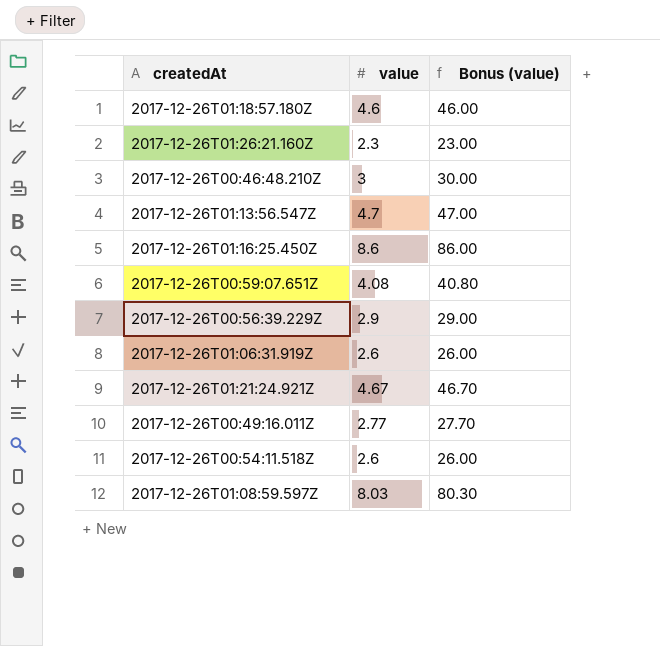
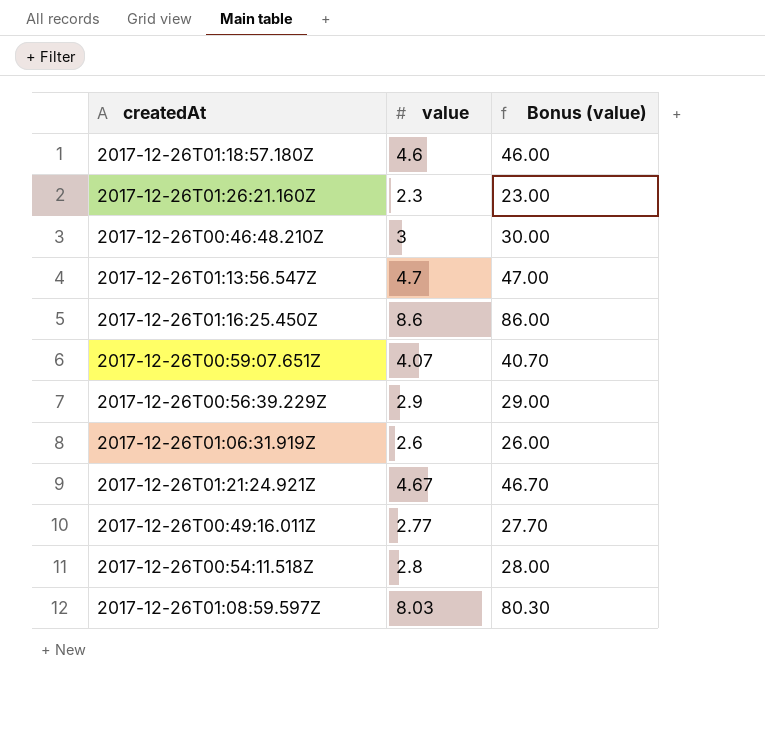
2017-12-26T00:59:07.651Z | value: 4.08 -> 4.07
2017-12-26T00:59:07.651Z | Bonus (value): 40.80 -> 40.70
2017-12-26T00:54:11.518Z | value: 2.6 -> 2.8
2017-12-26T00:54:11.518Z | Bonus (value): 26.00 -> 28.00

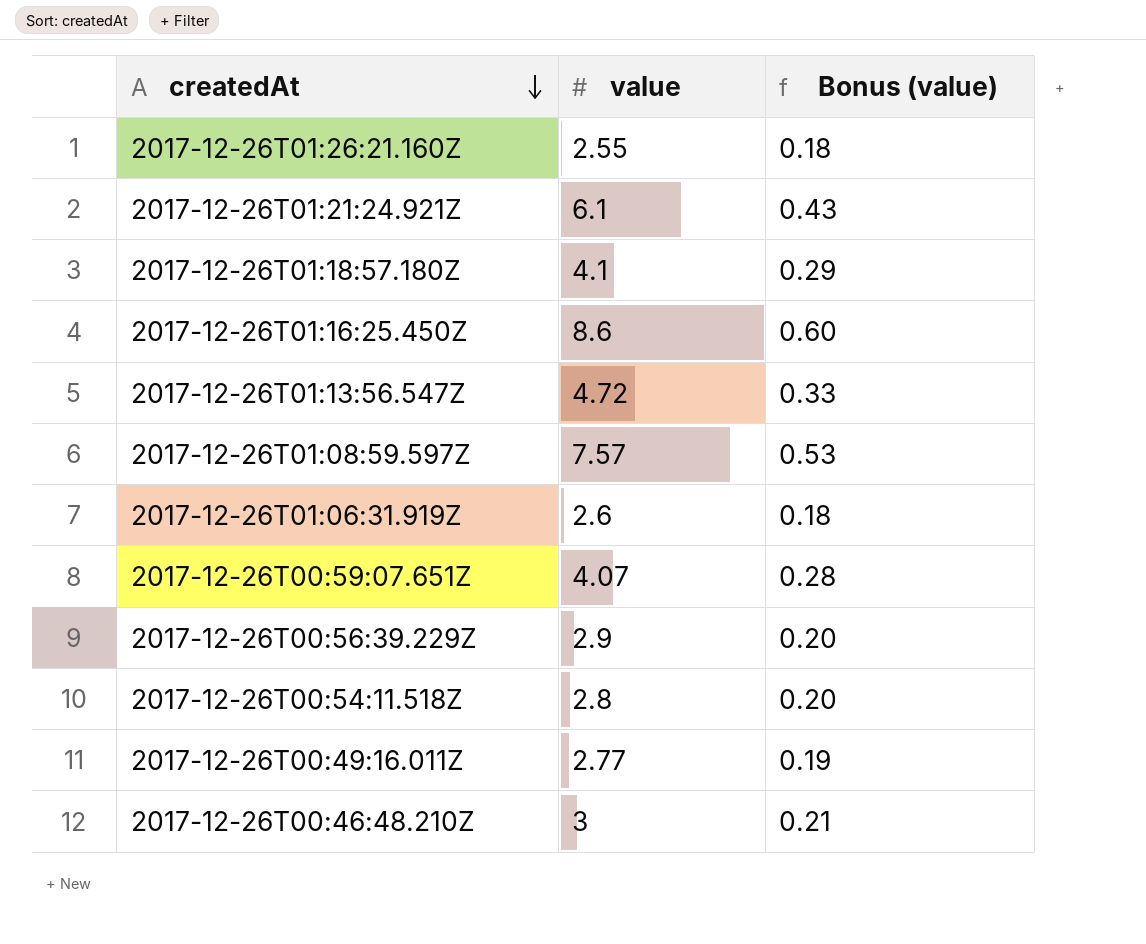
row order: none -> createdAt descending
column Bonus (value) | formula: [value] * 10 -> [value] * 0.07
2017-12-26T01:26:21.160Z | value: 2.3 -> 2.55
2017-12-26T01:21:24.921Z | value: 4.67 -> 6.1
2017-12-26T01:18:57.180Z | value: 4.6 -> 4.1
2017-12-26T01:13:56.547Z | value: 4.7 -> 4.72
2017-12-26T01:08:59.597Z | value: 8.03 -> 7.57

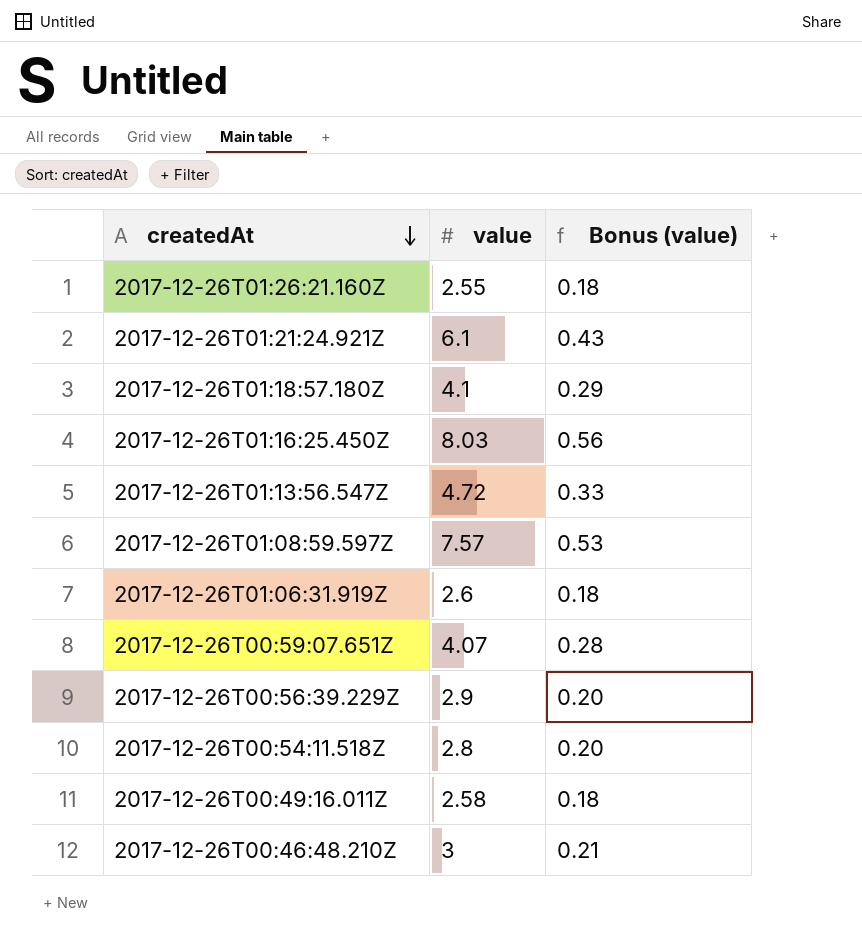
2017-12-26T01:16:25.450Z | value: 8.6 -> 8.03
2017-12-26T01:16:25.450Z | Bonus (value): 0.60 -> 0.56
2017-12-26T00:49:16.011Z | value: 2.77 -> 2.58
2017-12-26T00:49:16.011Z | Bonus (value): 0.19 -> 0.18

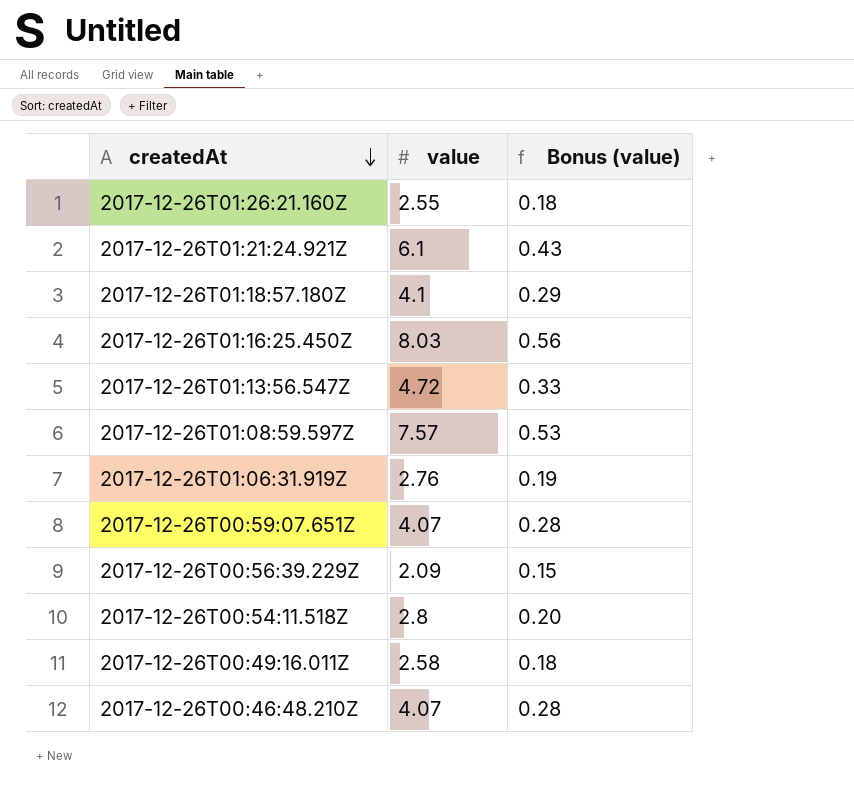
2017-12-26T01:06:31.919Z | value: 2.6 -> 2.76
2017-12-26T01:06:31.919Z | Bonus (value): 0.18 -> 0.19
2017-12-26T00:56:39.229Z | value: 2.9 -> 2.09
2017-12-26T00:56:39.229Z | Bonus (value): 0.20 -> 0.15
2017-12-26T00:46:48.210Z | value: 3 -> 4.07
2017-12-26T00:46:48.210Z | Bonus (value): 0.21 -> 0.28

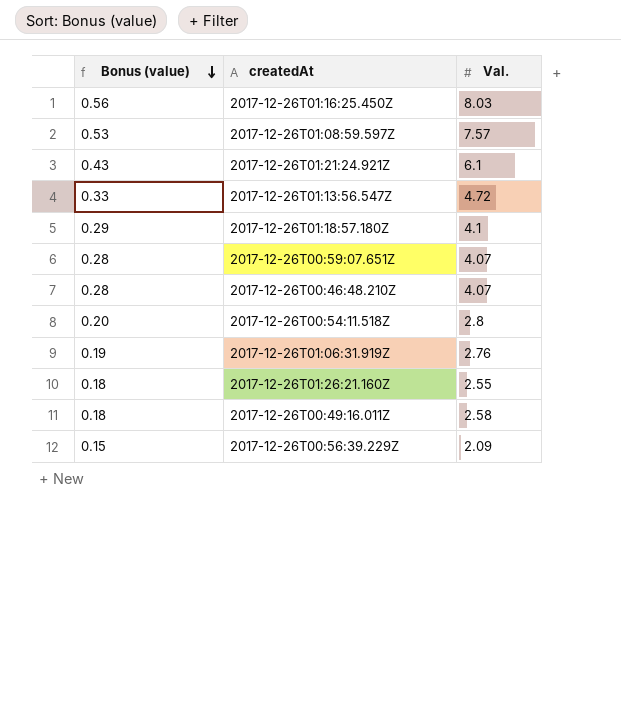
row order: createdAt descending -> Bonus (value) descending
column Bonus (value) | position: 3 -> 1
column name: value -> Val.

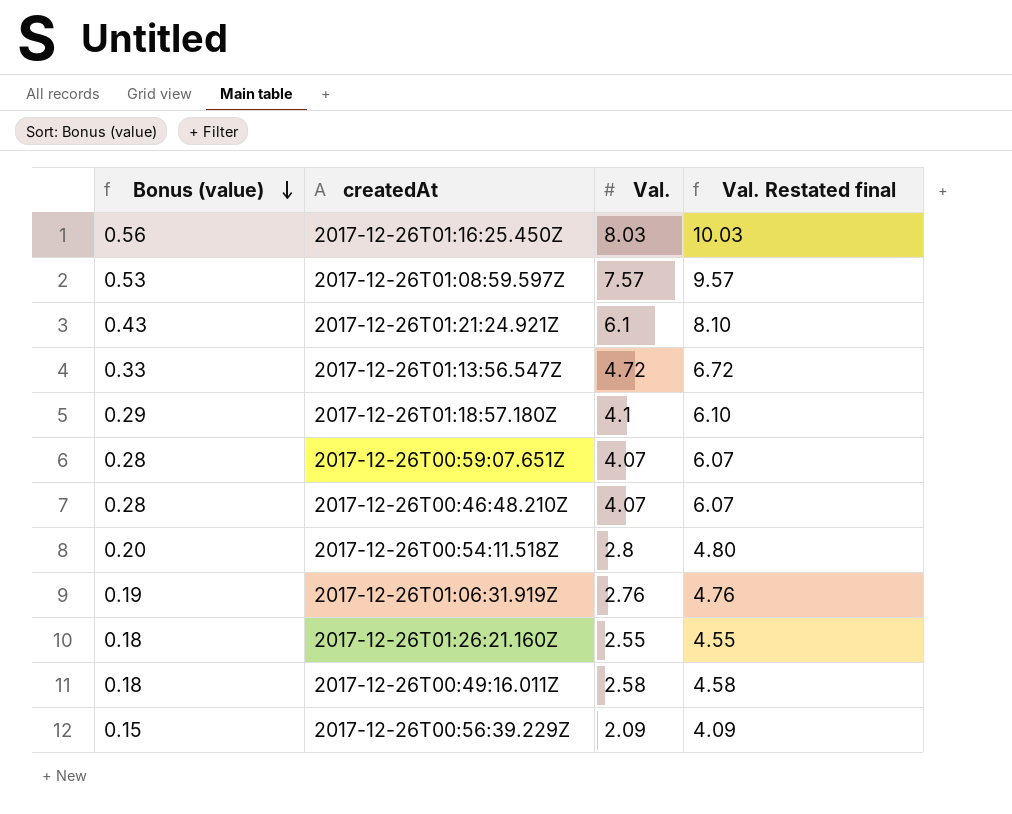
column Val. Restated final | formula: none -> [Val.] + 2

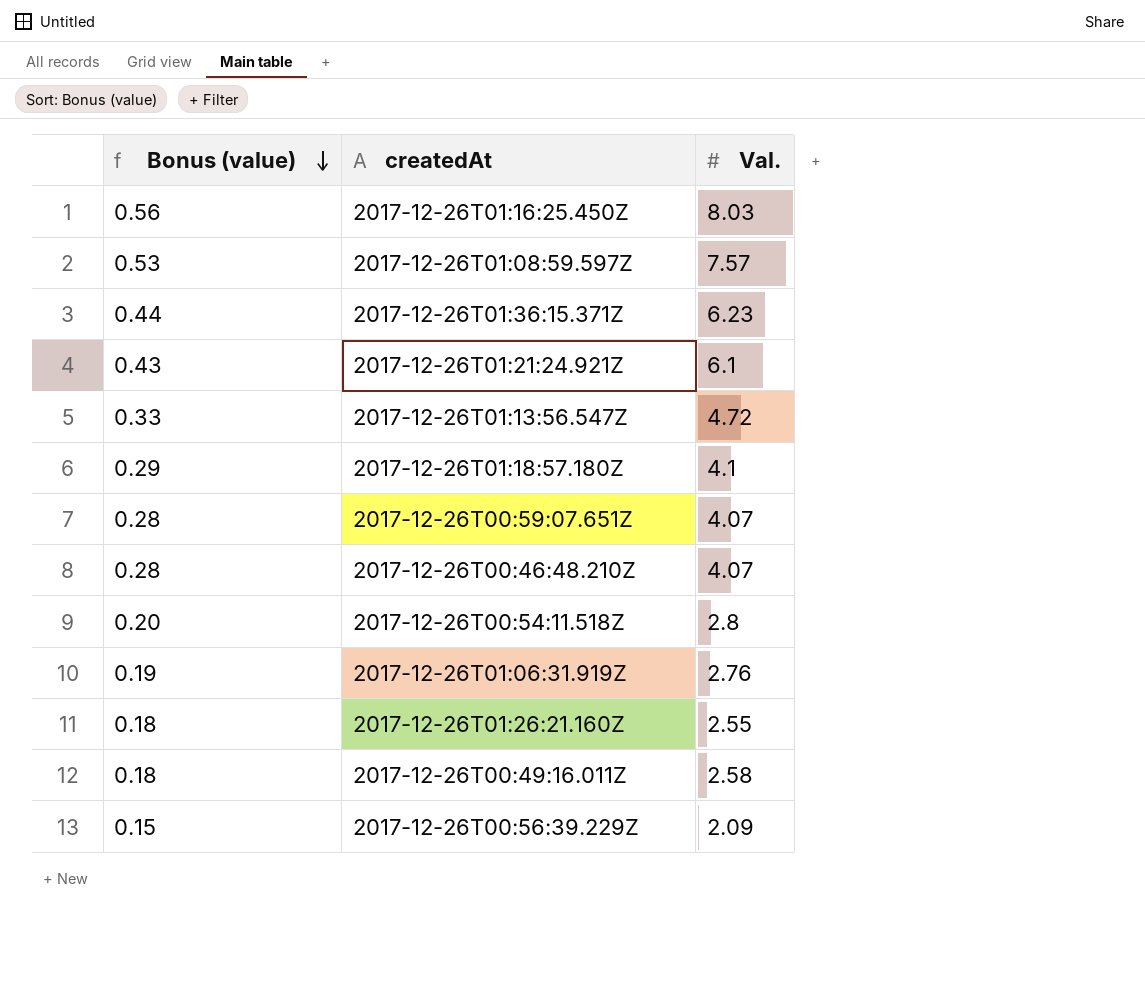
column Val. Restated final | formula: [Val.] + 2 -> none
row 2017-12-26T01:36:15.371Z: none -> 0.44 | 6.23

